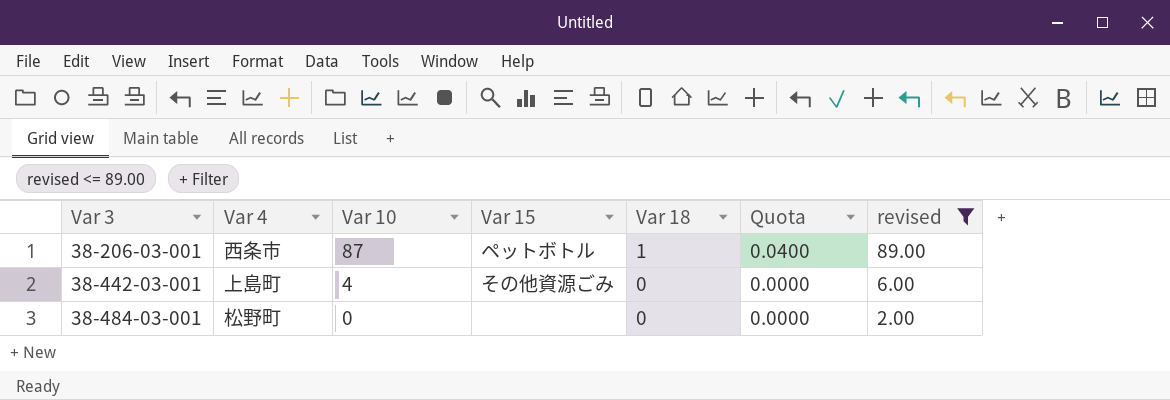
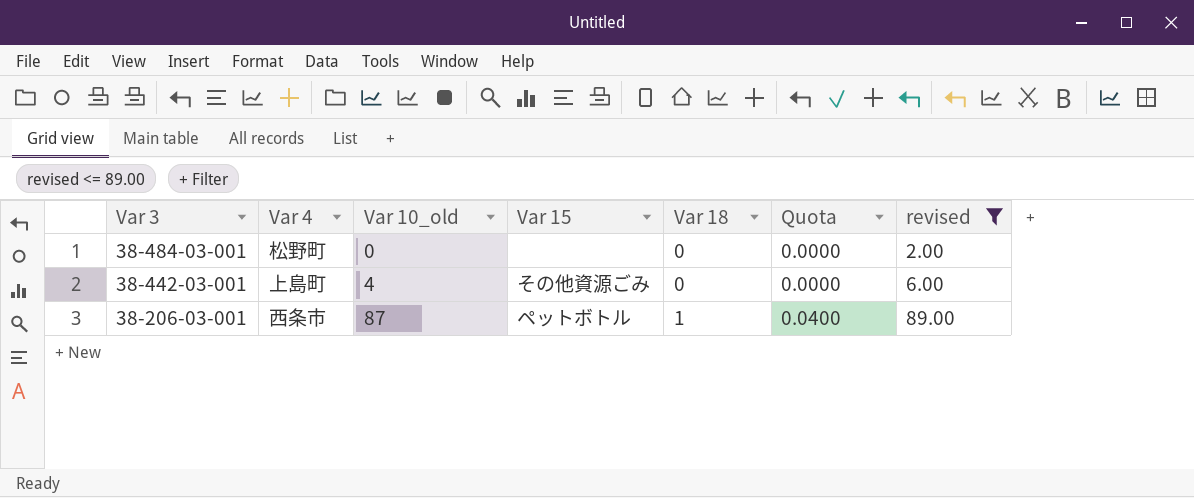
row order: Var 3 ascending -> Var 3 descending
column name: Var 10 -> Var 10_old

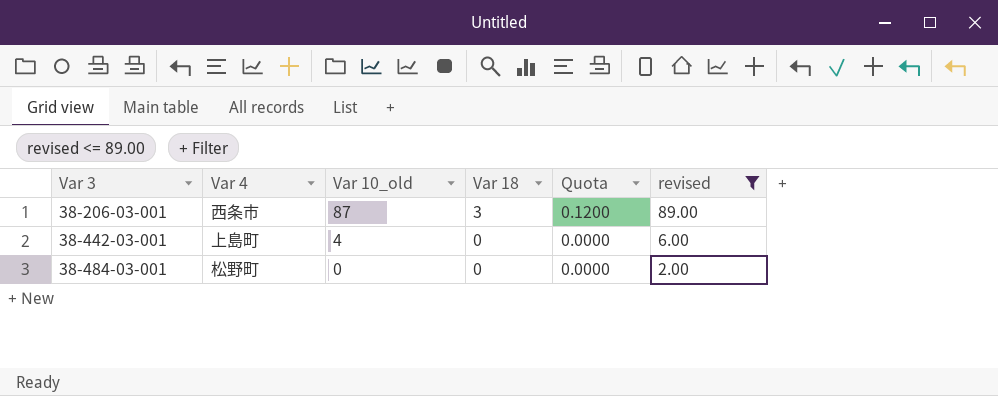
row order: Var 3 descending -> Var 3 ascending
column Var 15 | position: 4 -> none
38-206-03-001 | Var 18: 1 -> 3
38-206-03-001 | Quota: 0.0400 -> 0.1200

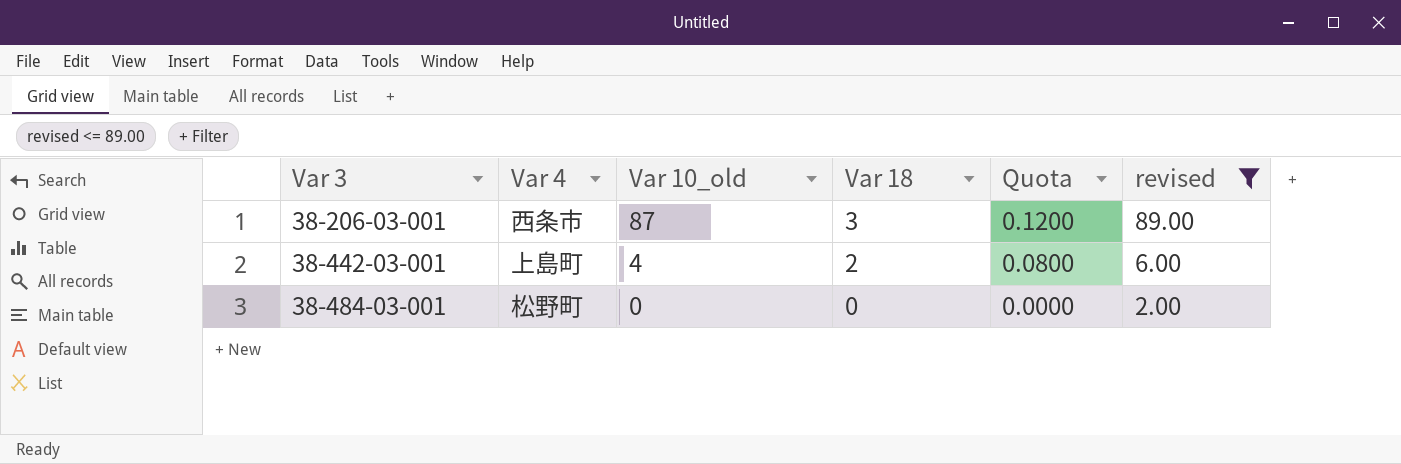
38-442-03-001 | Var 18: 0 -> 2
38-442-03-001 | Quota: 0.0000 -> 0.0800

